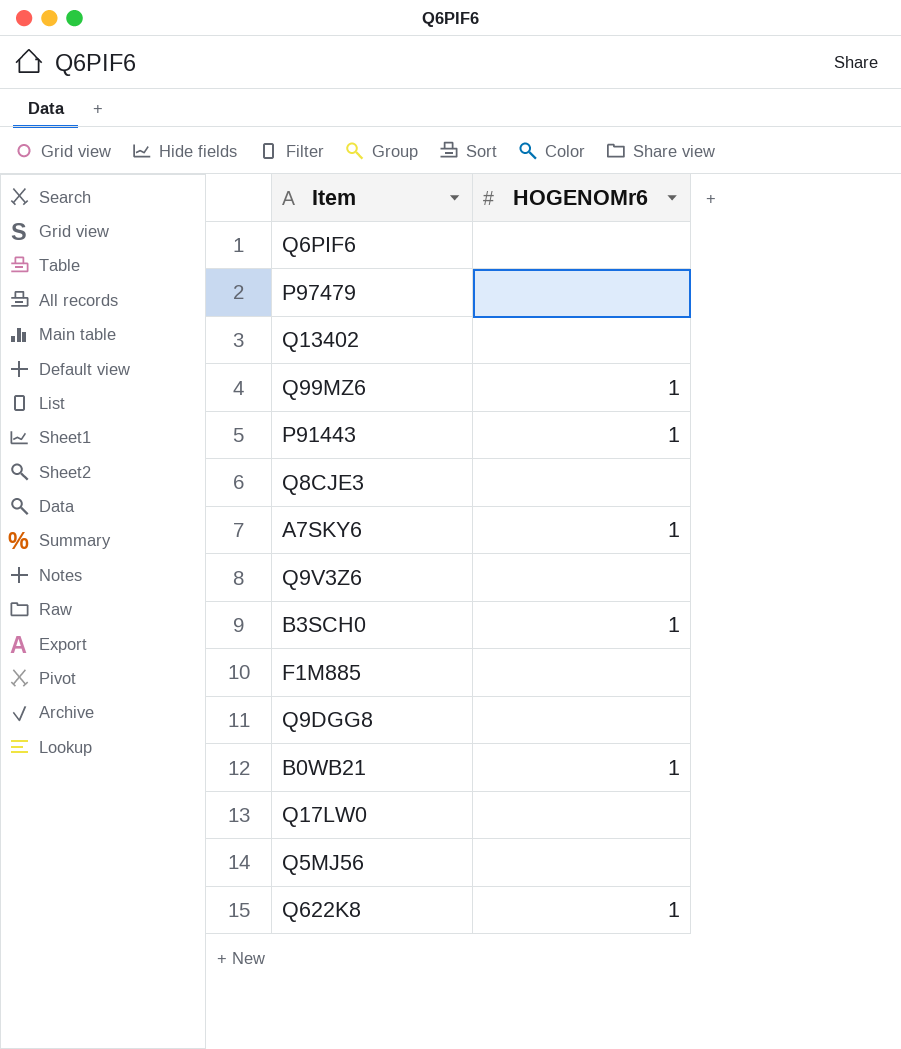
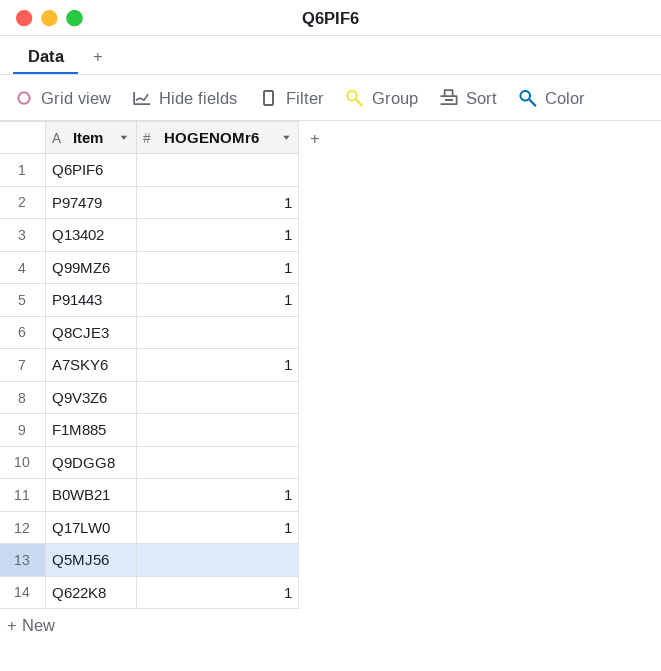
row B3SCH0: 1 -> none
P97479 | HOGENOMr6: none -> 1
Q13402 | HOGENOMr6: none -> 1
Q17LW0 | HOGENOMr6: none -> 1

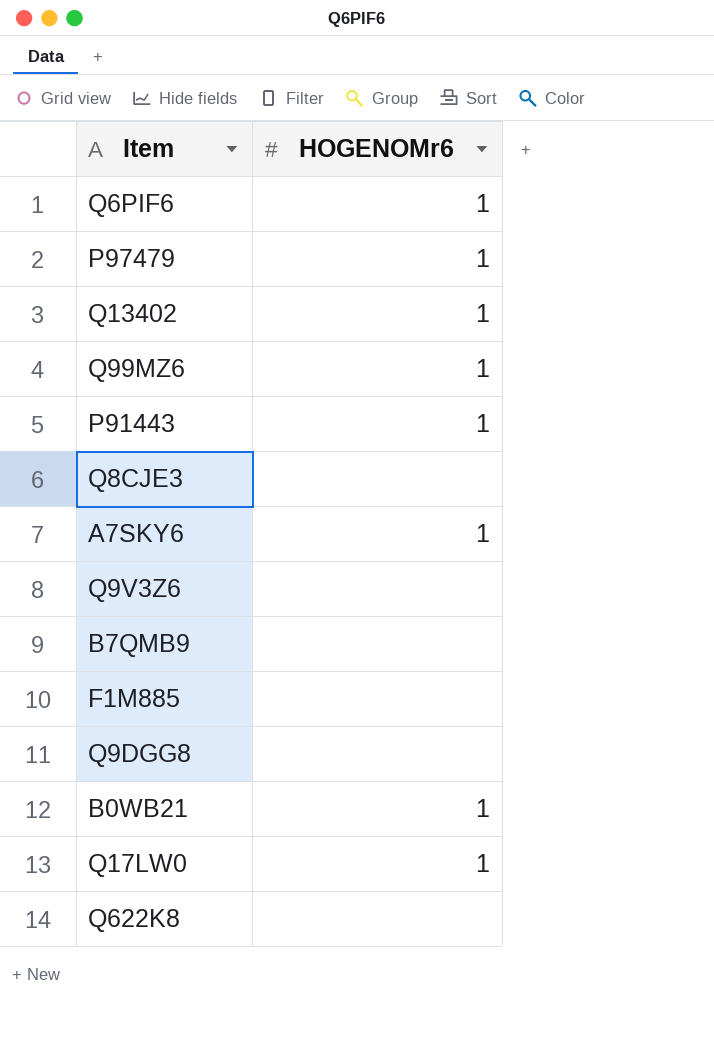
row Q5MJ56: none -> none
Q6PIF6 | HOGENOMr6: none -> 1
row B7QMB9: none -> none
Q622K8 | HOGENOMr6: 1 -> none

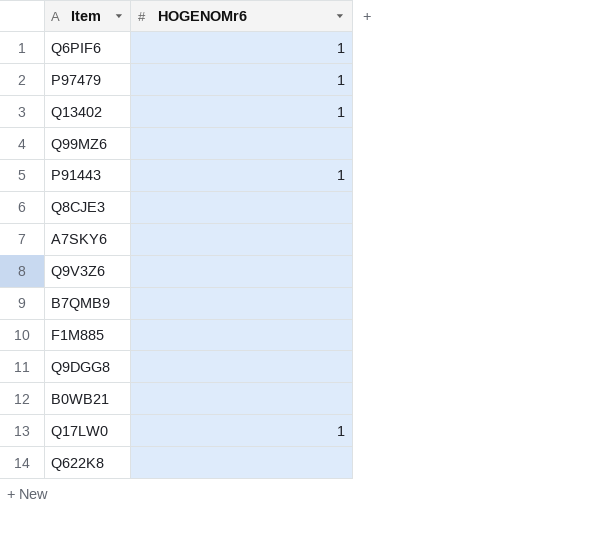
Q99MZ6 | HOGENOMr6: 1 -> none
A7SKY6 | HOGENOMr6: 1 -> none
B0WB21 | HOGENOMr6: 1 -> none

